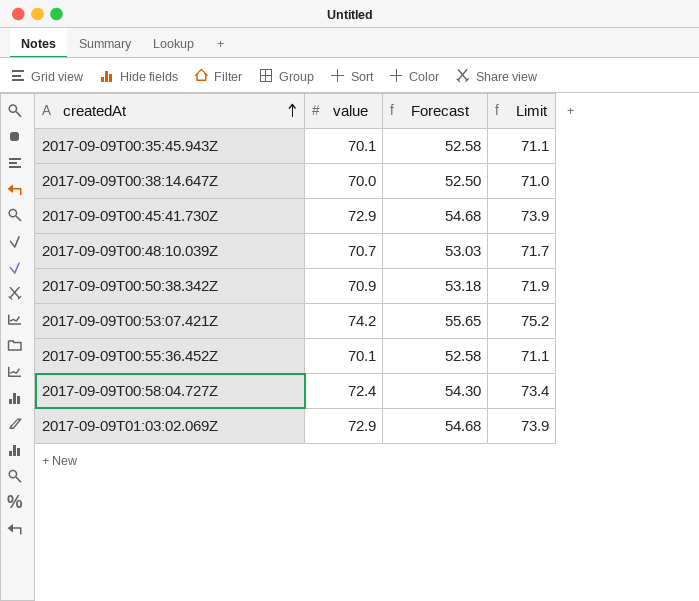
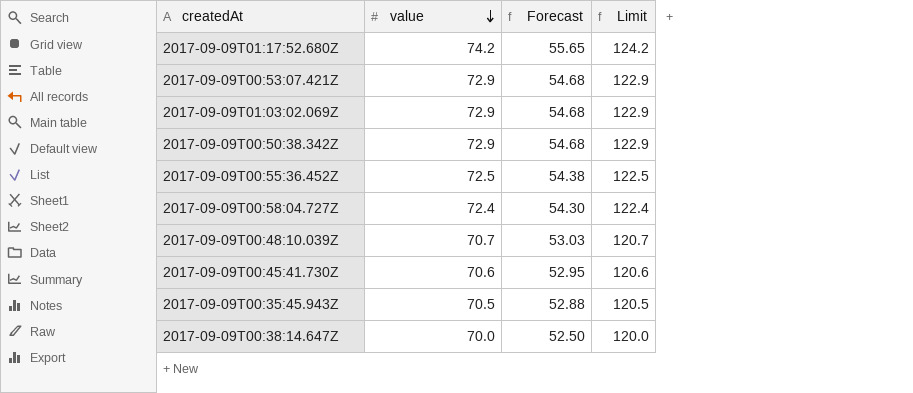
row order: createdAt ascending -> value descending
column Limit | formula: [value] + 1 -> [value] + 50
row 2017-09-09T01:17:52.680Z: none -> 74.2 | 55.65 | 124.2
2017-09-09T00:53:07.421Z | value: 74.2 -> 72.9
2017-09-09T00:53:07.421Z | Forecast: 55.65 -> 54.68
2017-09-09T00:50:38.342Z | value: 70.9 -> 72.9
2017-09-09T00:50:38.342Z | Forecast: 53.18 -> 54.68
2017-09-09T00:55:36.452Z | value: 70.1 -> 72.5
2017-09-09T00:55:36.452Z | Forecast: 52.58 -> 54.38
2017-09-09T00:45:41.730Z | value: 72.9 -> 70.6
2017-09-09T00:45:41.730Z | Forecast: 54.68 -> 52.95
2017-09-09T00:35:45.943Z | value: 70.1 -> 70.5
2017-09-09T00:35:45.943Z | Forecast: 52.58 -> 52.88

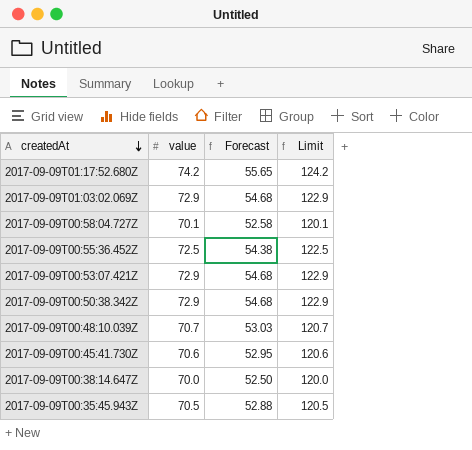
row order: value descending -> createdAt descending
2017-09-09T00:58:04.727Z | value: 72.4 -> 70.1
2017-09-09T00:58:04.727Z | Forecast: 54.30 -> 52.58
2017-09-09T00:58:04.727Z | Limit: 122.4 -> 120.1

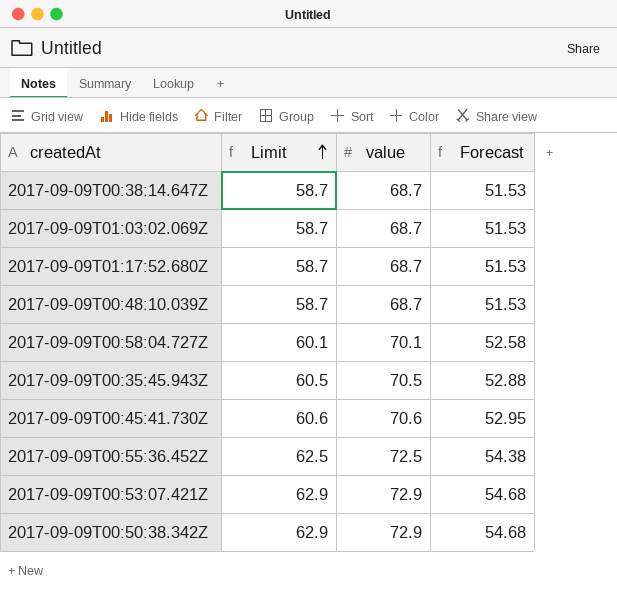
row order: createdAt descending -> Limit ascending
column Limit | formula: [value] + 50 -> [value] - 10
column Limit | position: 4 -> 2
2017-09-09T00:38:14.647Z | value: 70.0 -> 68.7
2017-09-09T00:38:14.647Z | Forecast: 52.50 -> 51.53
2017-09-09T01:03:02.069Z | value: 72.9 -> 68.7
2017-09-09T01:03:02.069Z | Forecast: 54.68 -> 51.53
2017-09-09T01:17:52.680Z | value: 74.2 -> 68.7
2017-09-09T01:17:52.680Z | Forecast: 55.65 -> 51.53
2017-09-09T00:48:10.039Z | value: 70.7 -> 68.7
2017-09-09T00:48:10.039Z | Forecast: 53.03 -> 51.53

